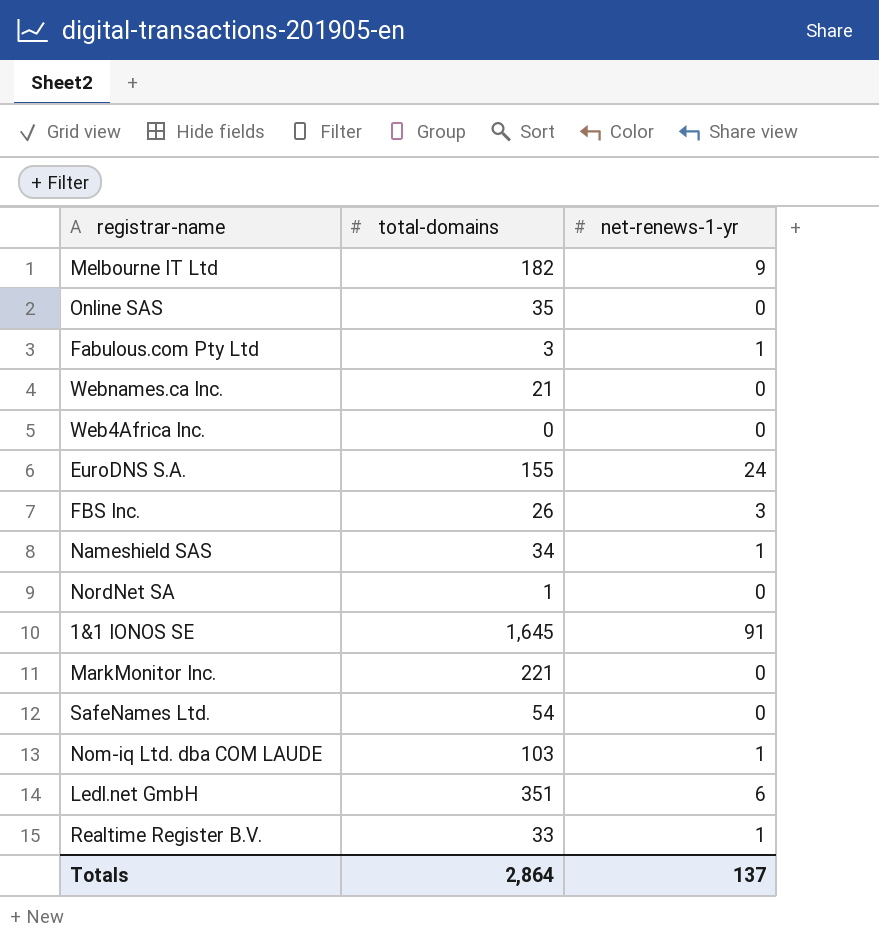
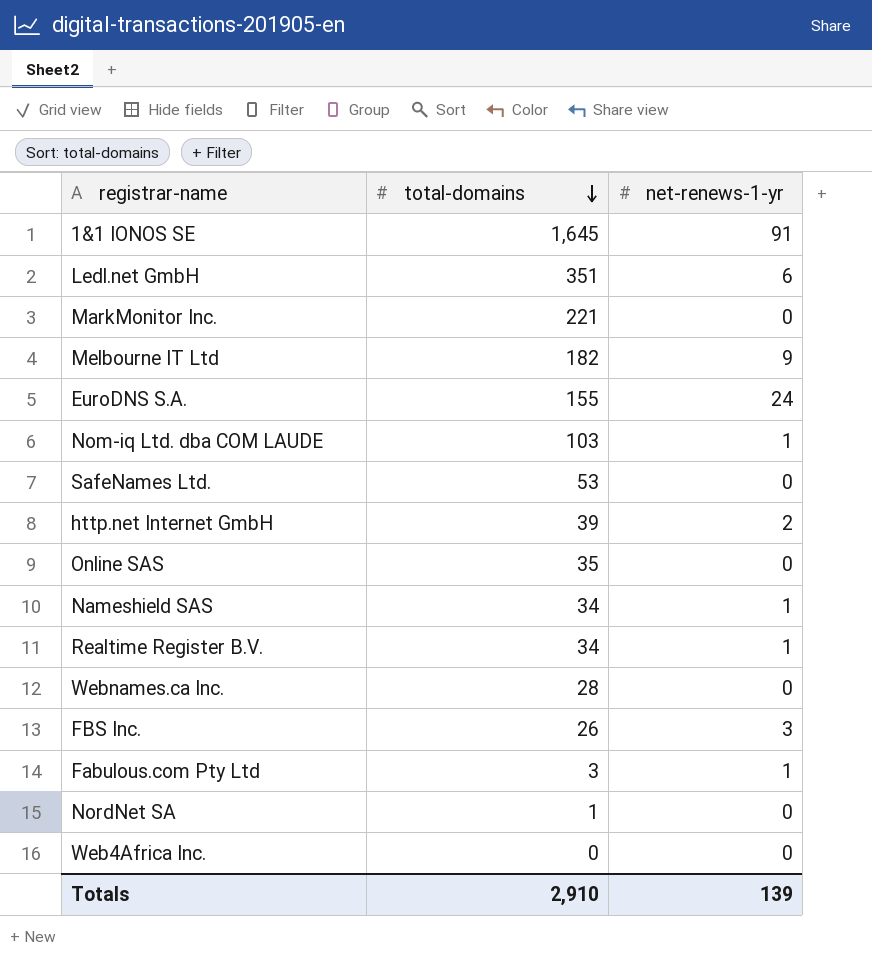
row order: none -> total-domains descending
SafeNames Ltd. | total-domains: 54 -> 53
row http.net Internet GmbH: none -> 39 | 2
Realtime Register B.V. | total-domains: 33 -> 34
Webnames.ca Inc. | total-domains: 21 -> 28
Totals | total-domains: 2,864 -> 2,910
Totals | net-renews-1-yr: 137 -> 139

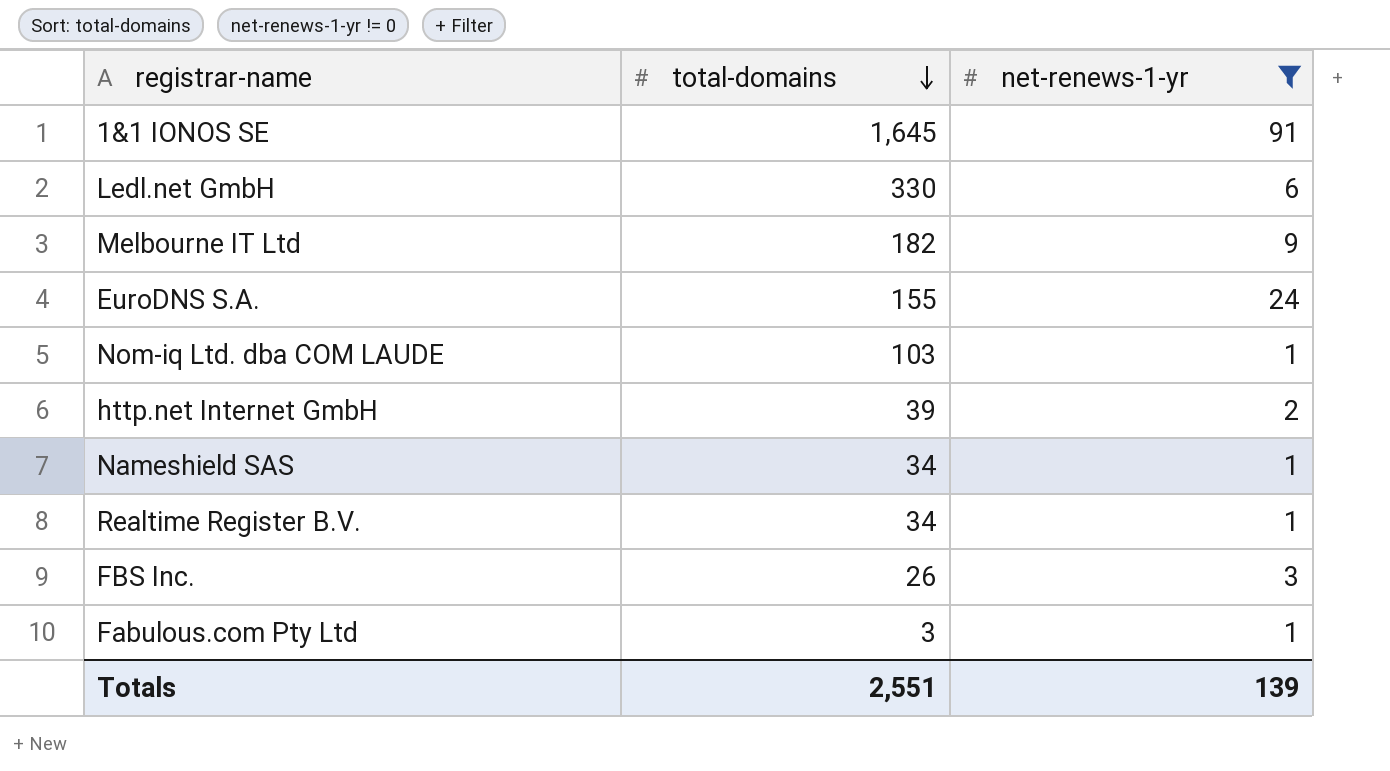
filter: none -> net-renews-1-yr != 0
Ledl.net GmbH | total-domains: 351 -> 330
Totals | total-domains: 2,910 -> 2,551

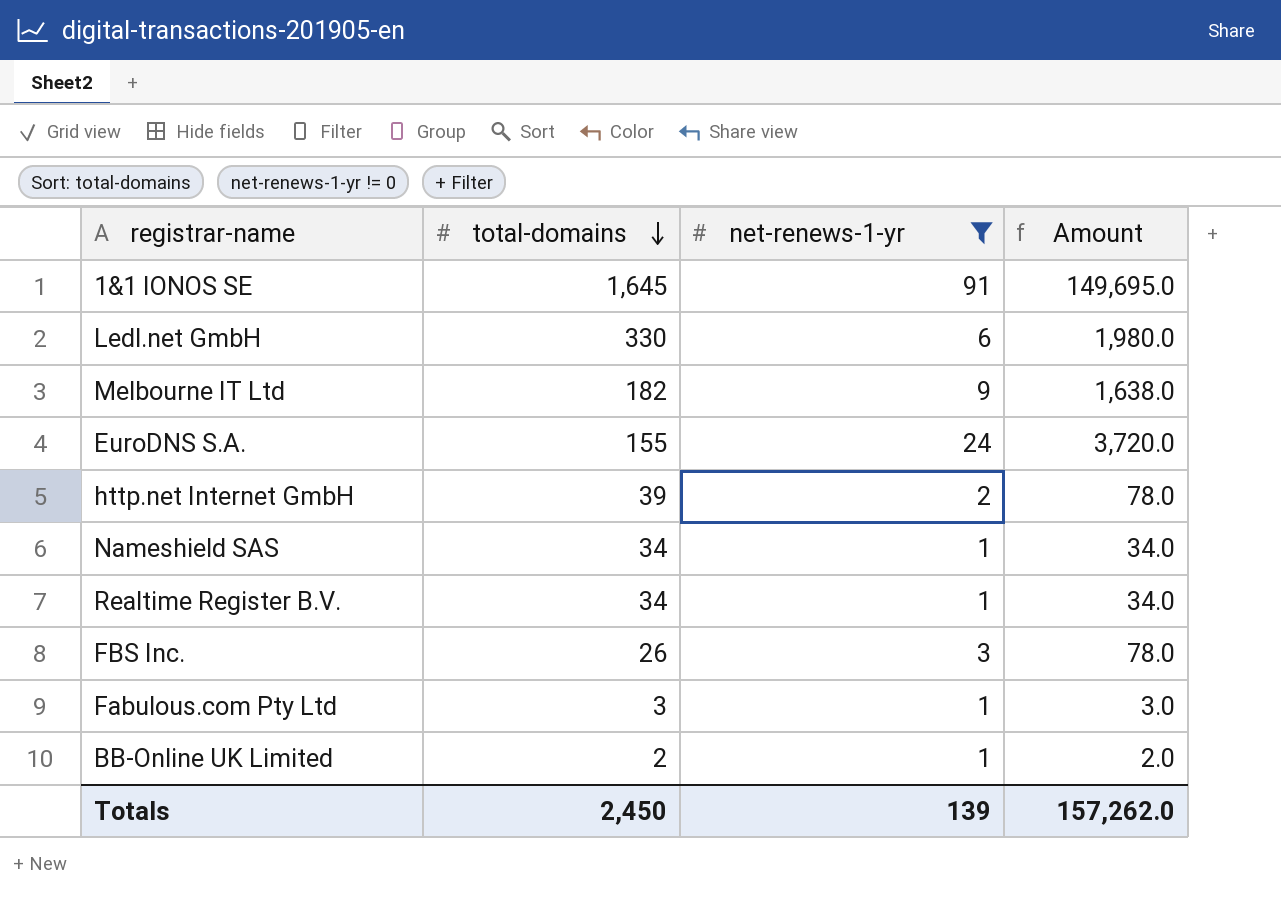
column Amount | formula: none -> [total-domains] * [net-renews-1-yr]
row Nom-iq Ltd. dba COM LAUDE: 103 | 1 -> none
row BB-Online UK Limited: none -> 2 | 1 | 2.0
Totals | total-domains: 2,551 -> 2,450

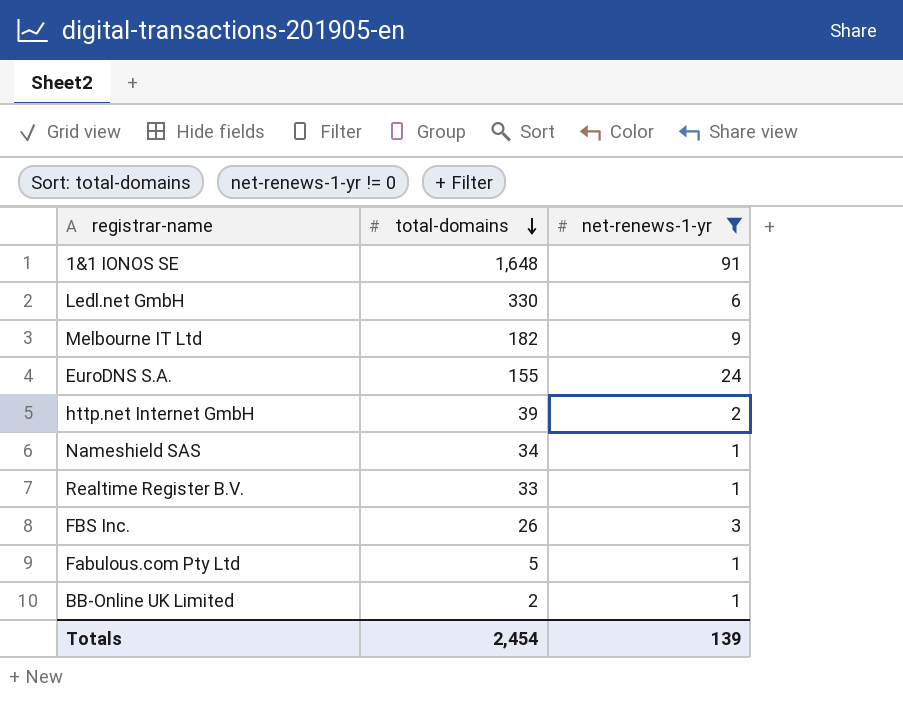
column Amount | formula: [total-domains] * [net-renews-1-yr] -> none
1&1 IONOS SE | total-domains: 1,645 -> 1,648
Realtime Register B.V. | total-domains: 34 -> 33
Fabulous.com Pty Ltd | total-domains: 3 -> 5
Totals | total-domains: 2,450 -> 2,454

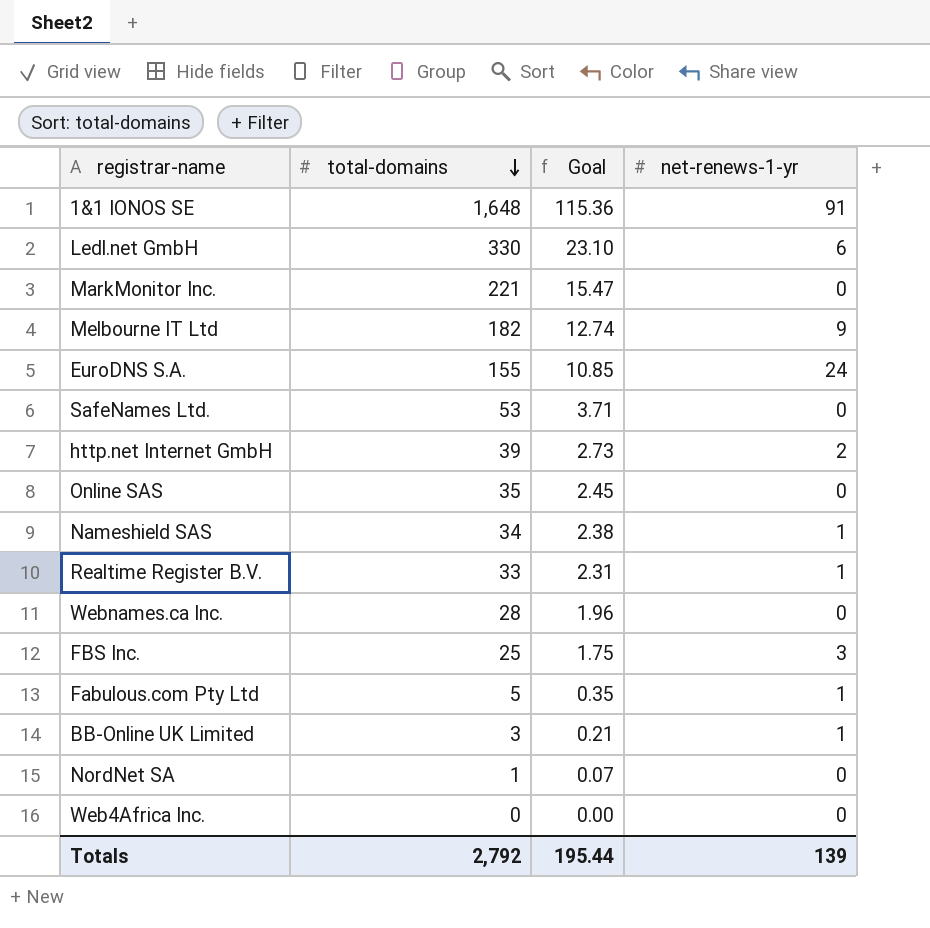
filter: net-renews-1-yr != 0 -> none
column Goal | formula: none -> [total-domains] * 0.07
FBS Inc. | total-domains: 26 -> 25
BB-Online UK Limited | total-domains: 2 -> 3
Totals | total-domains: 2,454 -> 2,792

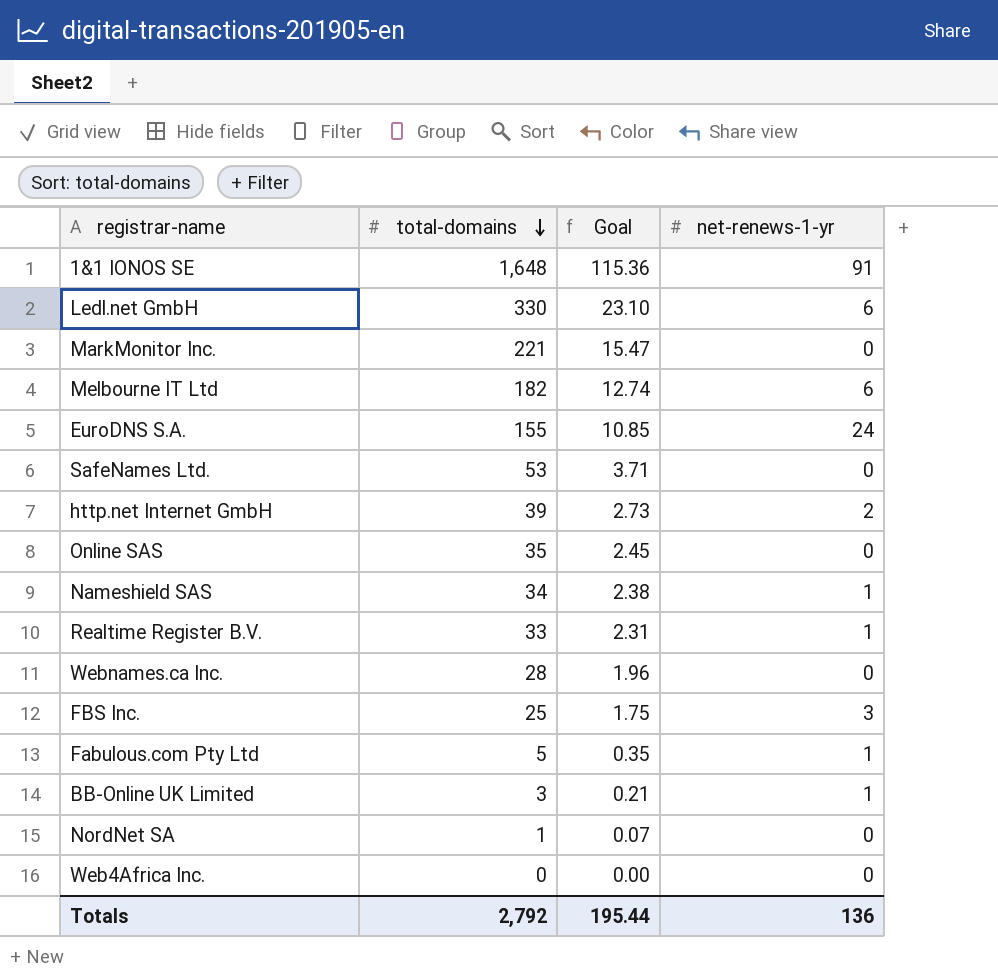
Melbourne IT Ltd | net-renews-1-yr: 9 -> 6
Totals | net-renews-1-yr: 139 -> 136

